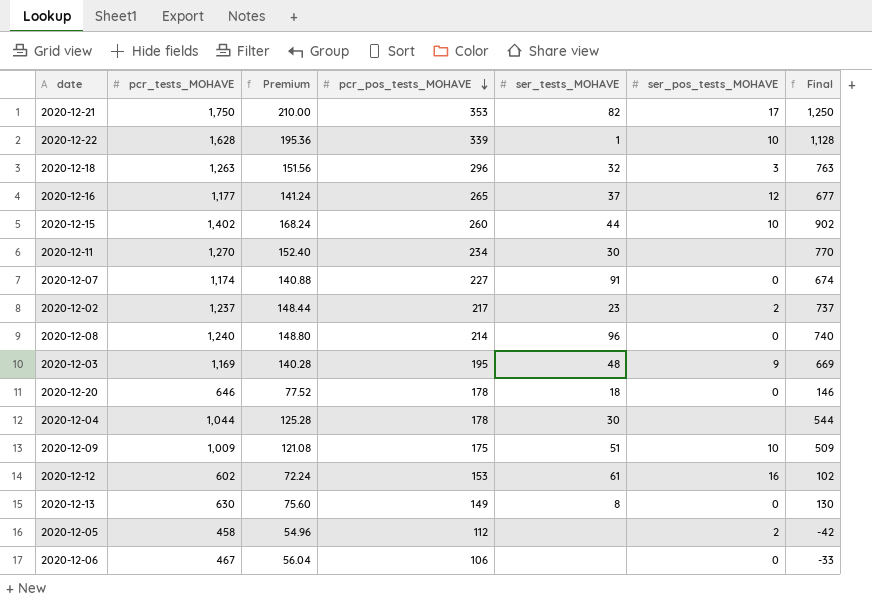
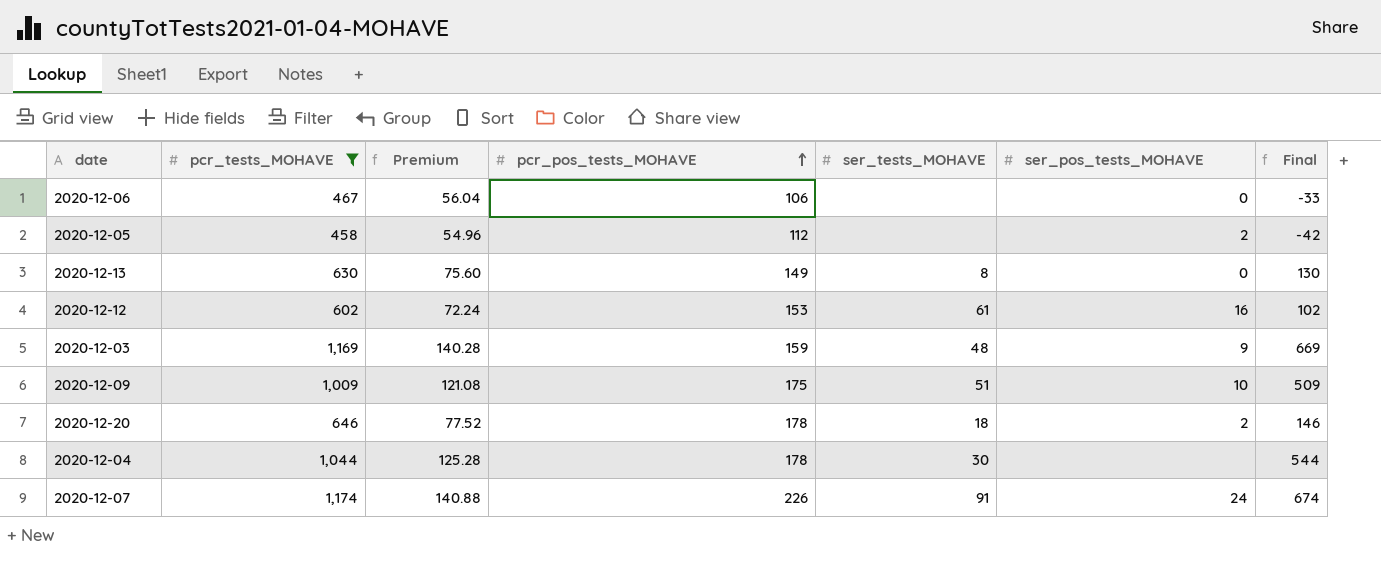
filter: none -> pcr_tests_MOHAVE <= 1,174
row order: pcr_pos_tests_MOHAVE descending -> pcr_pos_tests_MOHAVE ascending
2020-12-03 | pcr_pos_tests_MOHAVE: 195 -> 159
2020-12-20 | ser_pos_tests_MOHAVE: 0 -> 2
2020-12-07 | pcr_pos_tests_MOHAVE: 227 -> 226
2020-12-07 | ser_pos_tests_MOHAVE: 0 -> 24

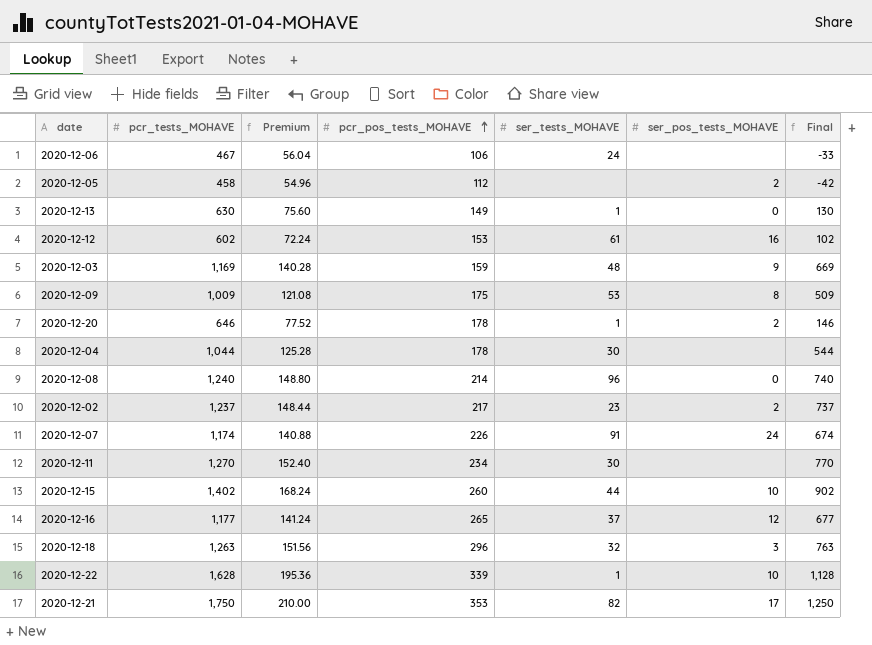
filter: pcr_tests_MOHAVE <= 1,174 -> none
2020-12-06 | ser_tests_MOHAVE: none -> 24
2020-12-06 | ser_pos_tests_MOHAVE: 0 -> none
2020-12-13 | ser_tests_MOHAVE: 8 -> 1
2020-12-09 | ser_tests_MOHAVE: 51 -> 53
2020-12-09 | ser_pos_tests_MOHAVE: 10 -> 8
2020-12-20 | ser_tests_MOHAVE: 18 -> 1

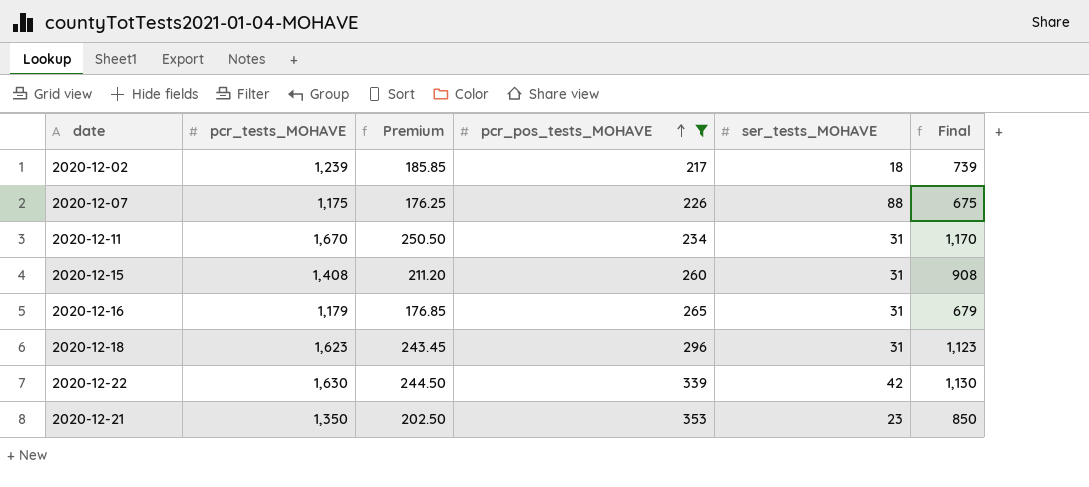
filter: none -> pcr_pos_tests_MOHAVE >= 217
column ser_pos_tests_MOHAVE | position: 6 -> none
column Premium | formula: [pcr_tests_MOHAVE] * 0.12 -> [pcr_tests_MOHAVE] * 0.15
2020-12-02 | pcr_tests_MOHAVE: 1,237 -> 1,239
2020-12-02 | ser_tests_MOHAVE: 23 -> 18
2020-12-02 | Final: 737 -> 739
2020-12-07 | pcr_tests_MOHAVE: 1,174 -> 1,175
2020-12-07 | ser_tests_MOHAVE: 91 -> 88
2020-12-07 | Final: 674 -> 675
2020-12-11 | pcr_tests_MOHAVE: 1,270 -> 1,670
2020-12-11 | ser_tests_MOHAVE: 30 -> 31
2020-12-11 | Final: 770 -> 1,170
2020-12-15 | pcr_tests_MOHAVE: 1,402 -> 1,408
2020-12-15 | ser_tests_MOHAVE: 44 -> 31
2020-12-15 | Final: 902 -> 908
2020-12-16 | pcr_tests_MOHAVE: 1,177 -> 1,179
2020-12-16 | ser_tests_MOHAVE: 37 -> 31
2020-12-16 | Final: 677 -> 679
2020-12-18 | pcr_tests_MOHAVE: 1,263 -> 1,623
2020-12-18 | ser_tests_MOHAVE: 32 -> 31
2020-12-18 | Final: 763 -> 1,123
2020-12-22 | pcr_tests_MOHAVE: 1,628 -> 1,630
2020-12-22 | ser_tests_MOHAVE: 1 -> 42
2020-12-22 | Final: 1,128 -> 1,130
2020-12-21 | pcr_tests_MOHAVE: 1,750 -> 1,350
2020-12-21 | ser_tests_MOHAVE: 82 -> 23
2020-12-21 | Final: 1,250 -> 850

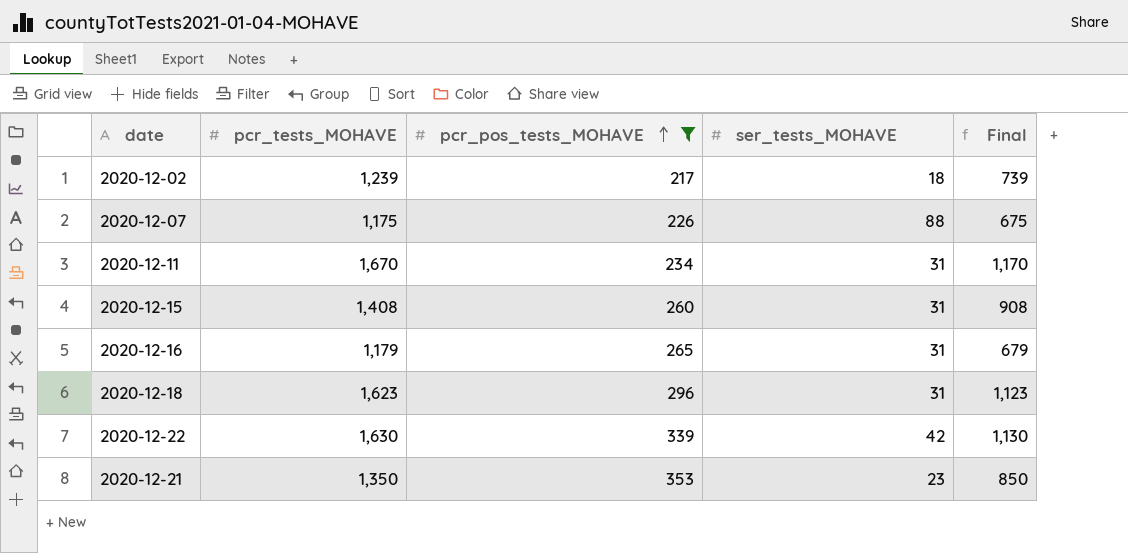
column Premium | formula: [pcr_tests_MOHAVE] * 0.15 -> none

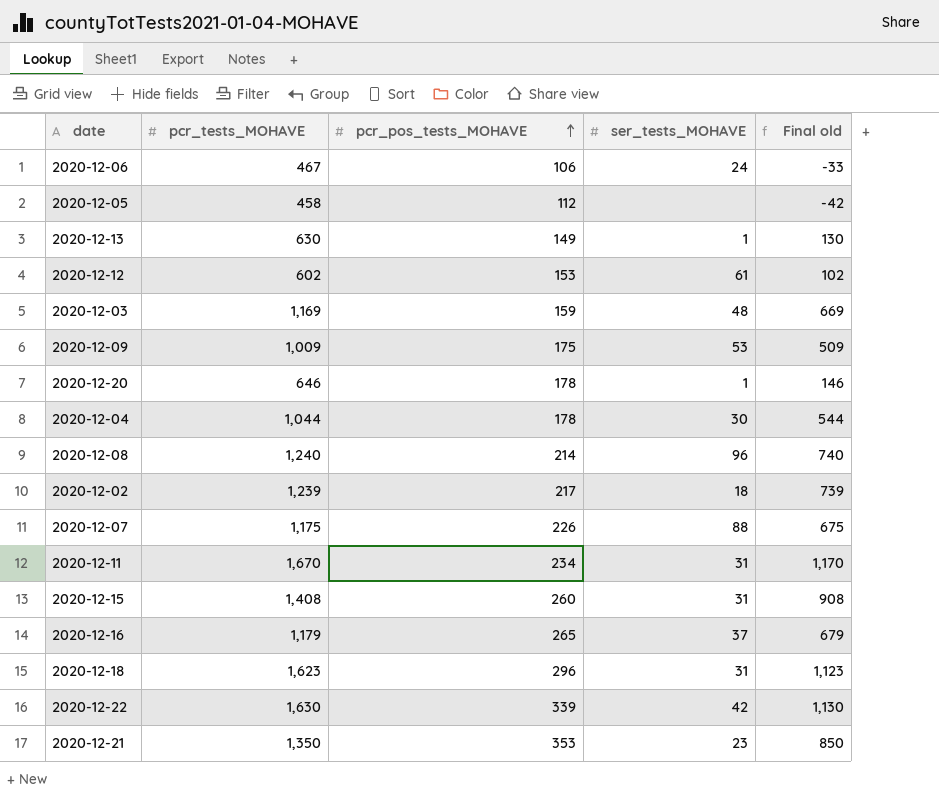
filter: pcr_pos_tests_MOHAVE >= 217 -> none
column name: Final -> Final old
2020-12-16 | ser_tests_MOHAVE: 31 -> 37

